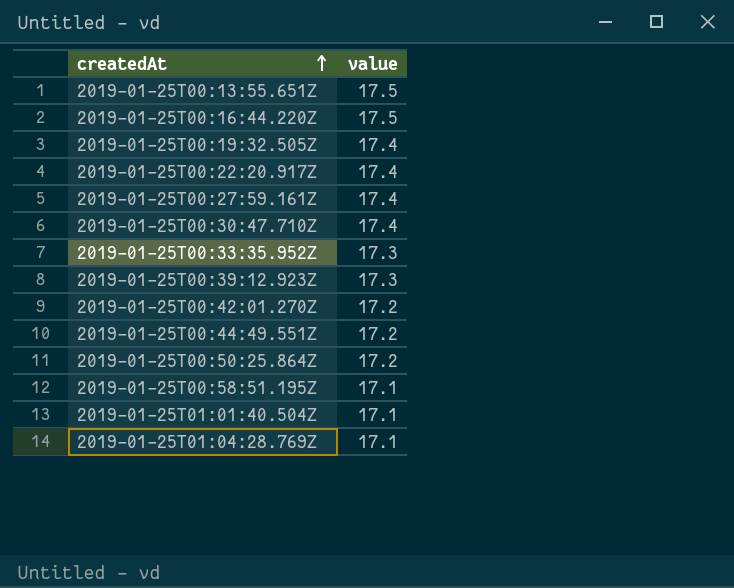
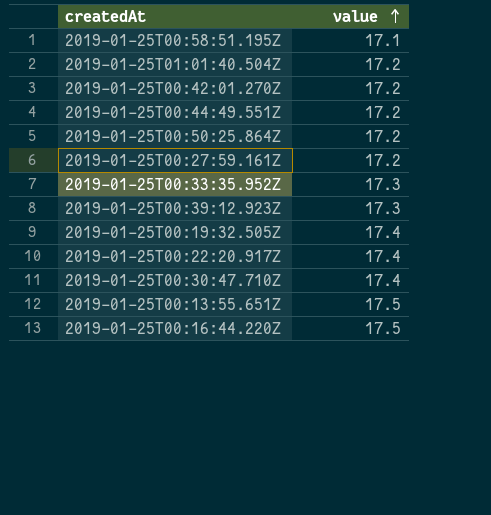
row order: createdAt ascending -> value ascending
row 2019-01-25T01:04:28.769Z: 17.1 -> none
2019-01-25T01:01:40.504Z | value: 17.1 -> 17.2
2019-01-25T00:27:59.161Z | value: 17.4 -> 17.2

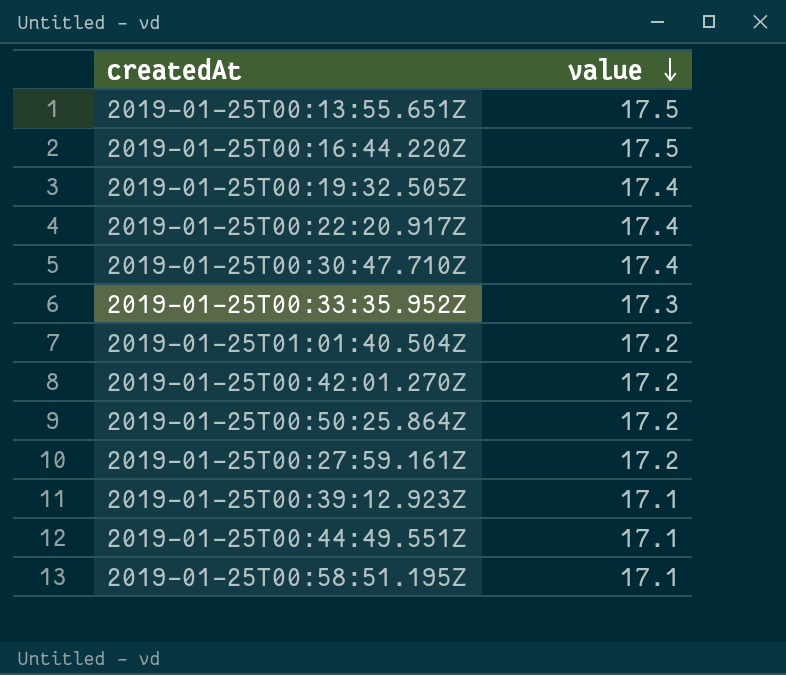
row order: value ascending -> value descending
2019-01-25T00:39:12.923Z | value: 17.3 -> 17.1
2019-01-25T00:44:49.551Z | value: 17.2 -> 17.1

